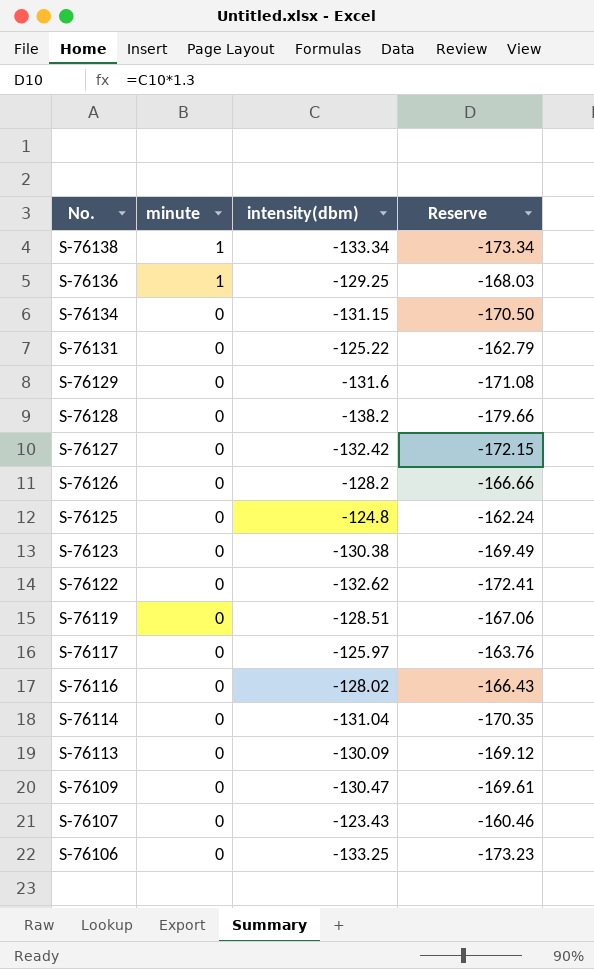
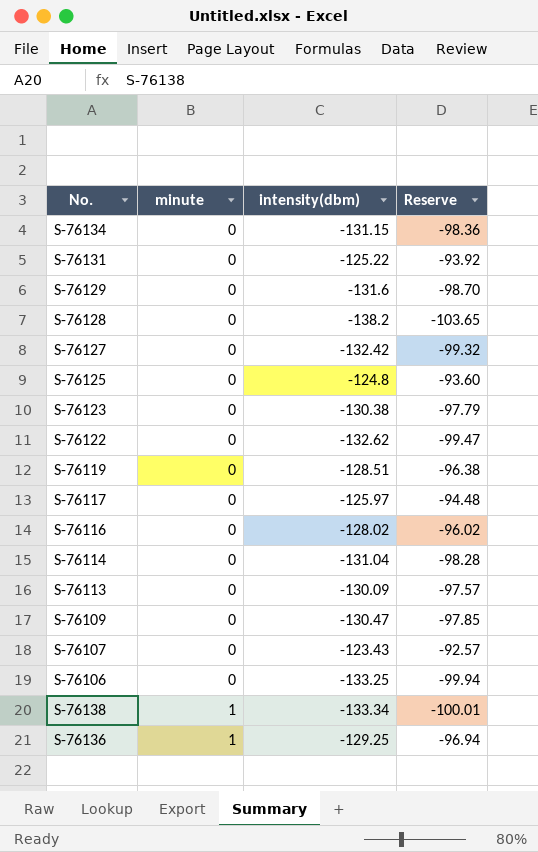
row order: No. descending -> minute ascending
column Reserve | formula: [intensity(dbm)] * 1.3 -> [intensity(dbm)] * 0.75
row S-76126: 0 | -128.2 | -166.66 -> none

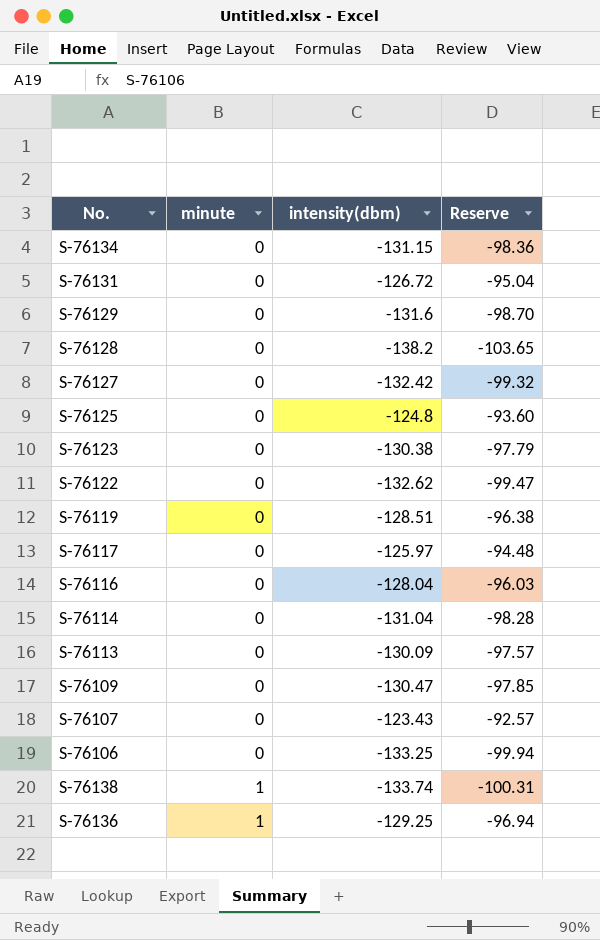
S-76131 | intensity(dbm): -125.22 -> -126.72
S-76131 | Reserve: -93.92 -> -95.04
S-76116 | intensity(dbm): -128.02 -> -128.04
S-76116 | Reserve: -96.02 -> -96.03
S-76138 | intensity(dbm): -133.34 -> -133.74
S-76138 | Reserve: -100.01 -> -100.31

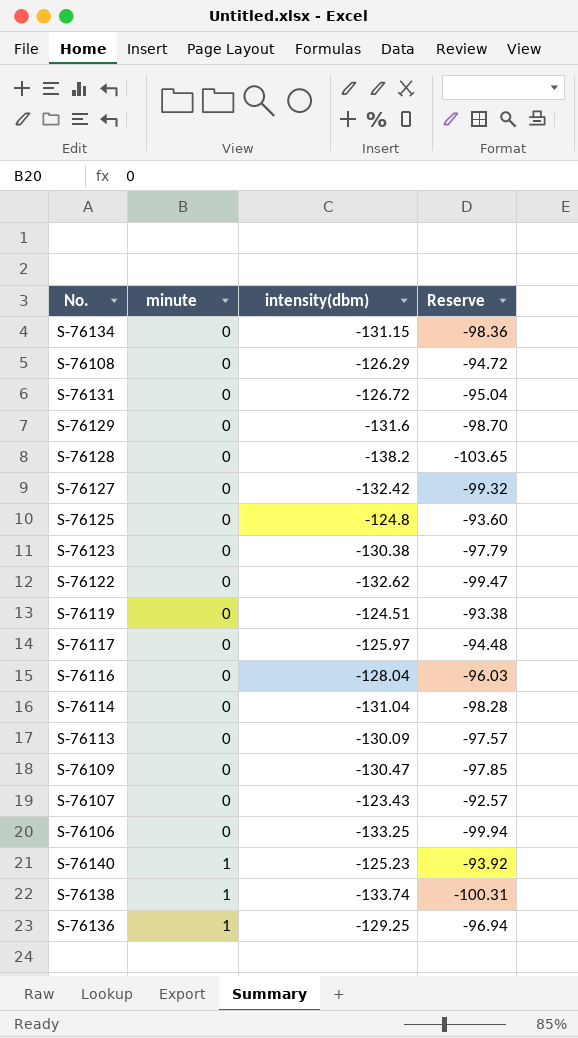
row S-76108: none -> 0 | -126.29 | -94.72
S-76119 | intensity(dbm): -128.51 -> -124.51
S-76119 | Reserve: -96.38 -> -93.38
row S-76140: none -> 1 | -125.23 | -93.92

